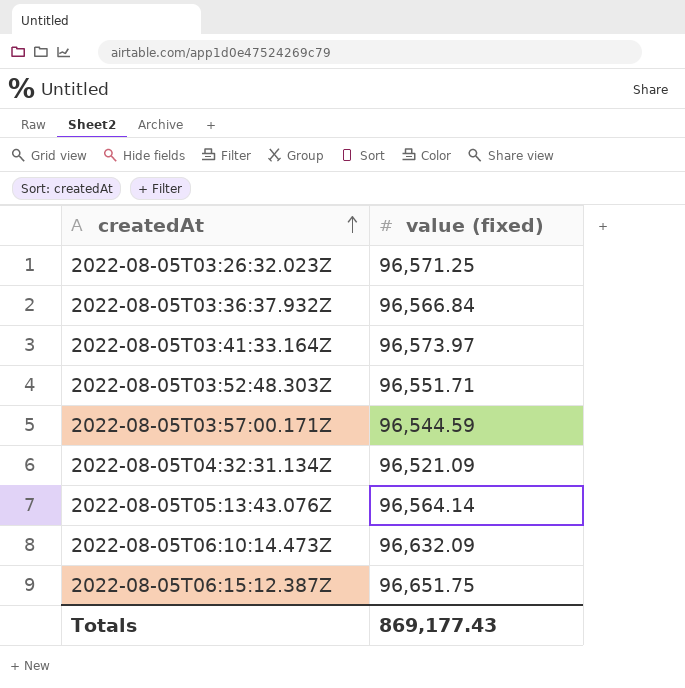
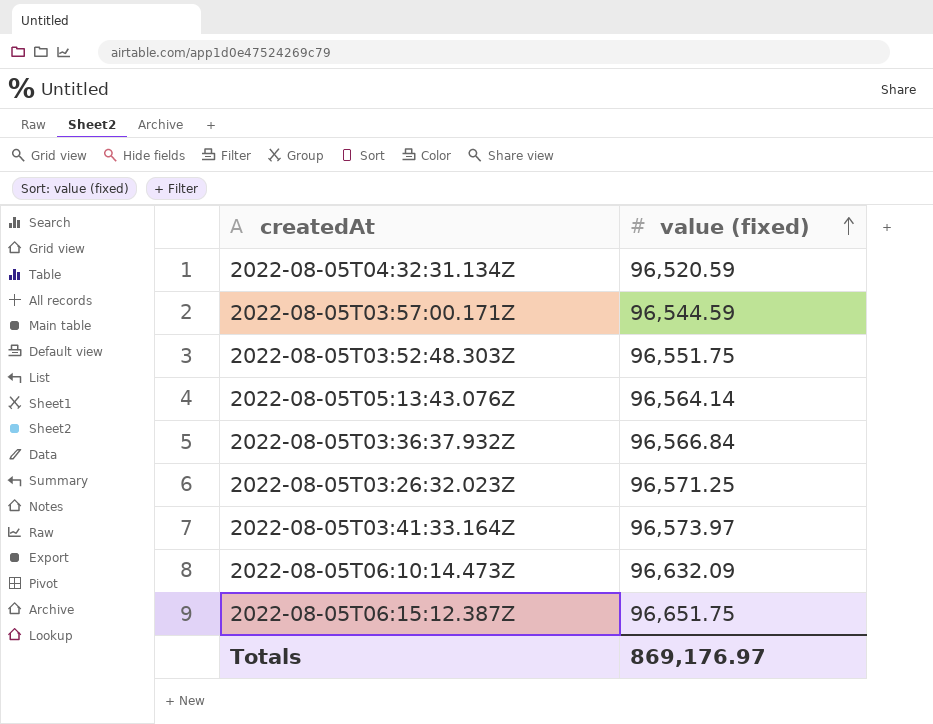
row order: createdAt ascending -> value (fixed) ascending
2022-08-05T04:32:31.134Z | value (fixed): 96,521.09 -> 96,520.59
2022-08-05T03:52:48.303Z | value (fixed): 96,551.71 -> 96,551.75
Totals | value (fixed): 869,177.43 -> 869,176.97

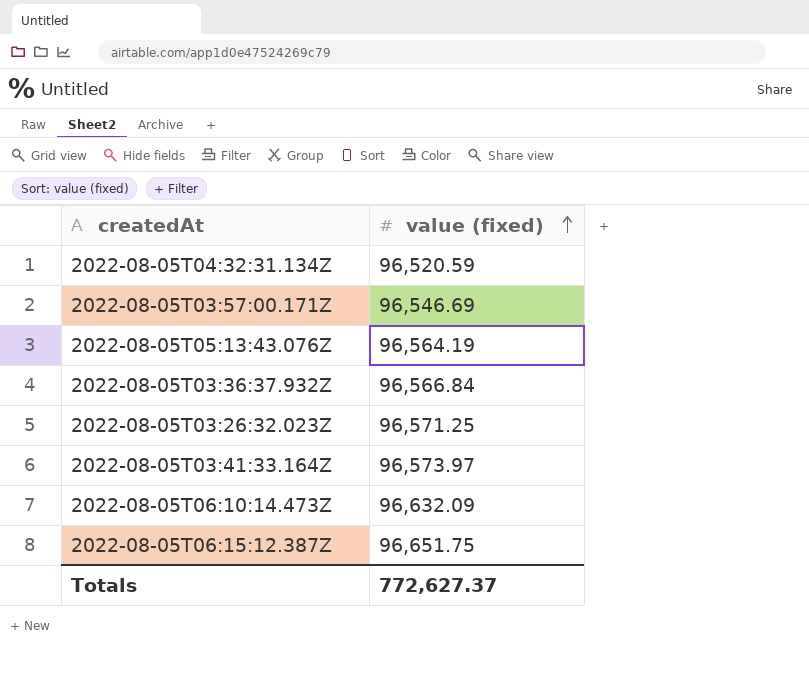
row 2022-08-05T03:52:48.303Z: 96,551.75 -> none
2022-08-05T03:57:00.171Z | value (fixed): 96,544.59 -> 96,546.69
2022-08-05T05:13:43.076Z | value (fixed): 96,564.14 -> 96,564.19
Totals | value (fixed): 869,176.97 -> 772,627.37

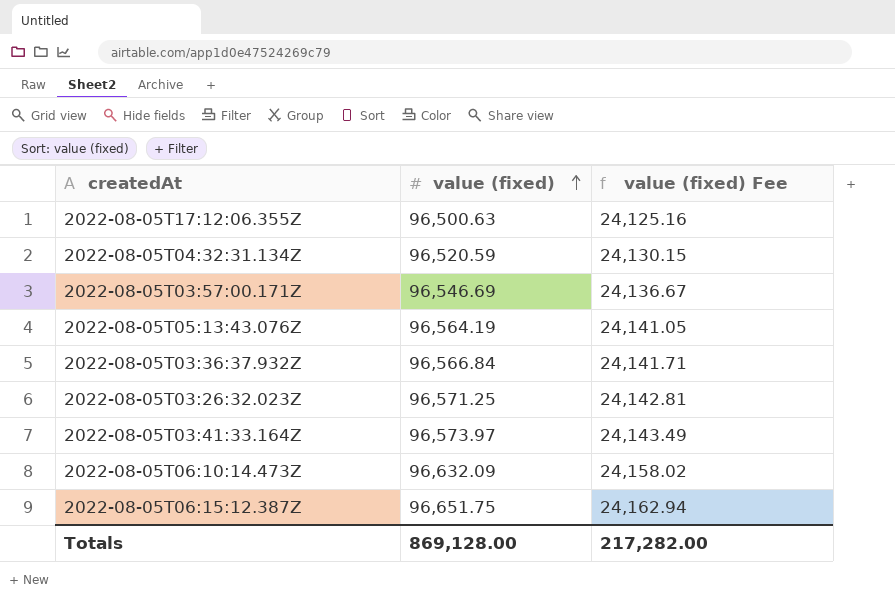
column value (fixed) Fee | formula: none -> [value (fixed)] * 0.25
row 2022-08-05T17:12:06.355Z: none -> 96,500.63 | 24,125.16
Totals | value (fixed): 772,627.37 -> 869,128.00

